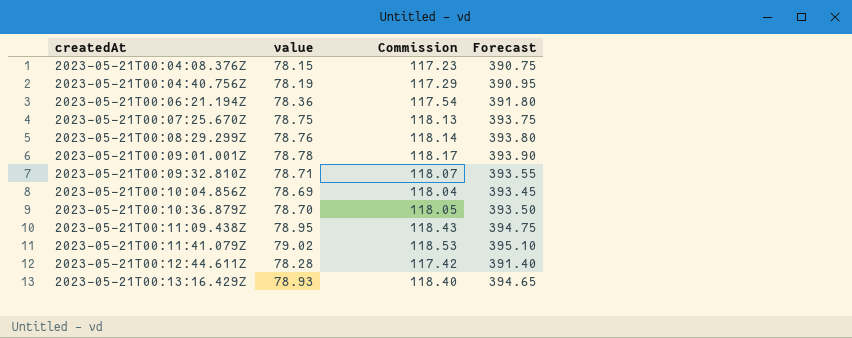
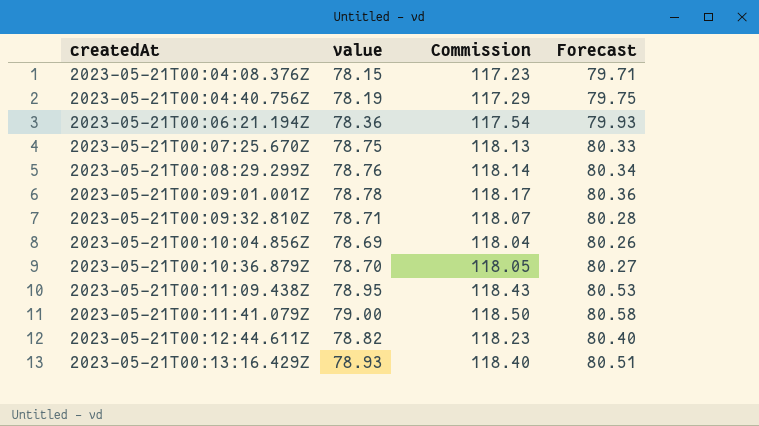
column Forecast | formula: [value] * 5 -> [value] * 1.02
2023-05-21T00:11:41.079Z | value: 79.02 -> 79.00
2023-05-21T00:11:41.079Z | Commission: 118.53 -> 118.50
2023-05-21T00:12:44.611Z | value: 78.28 -> 78.82
2023-05-21T00:12:44.611Z | Commission: 117.42 -> 118.23

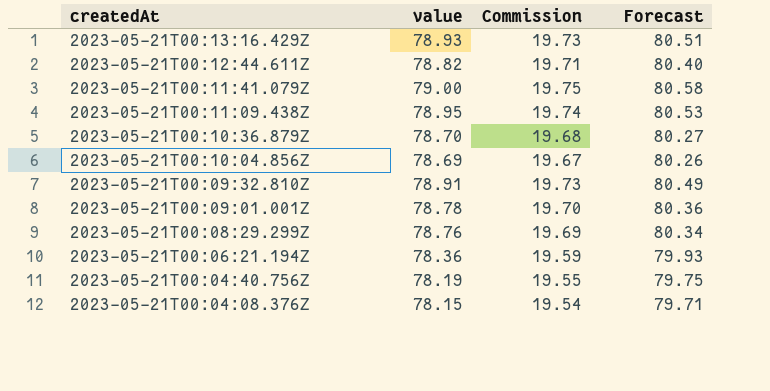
row order: createdAt ascending -> createdAt descending
column Commission | formula: [value] * 1.5 -> [value] * 0.25
row 2023-05-21T00:07:25.670Z: 78.75 | 118.13 | 80.33 -> none
2023-05-21T00:09:32.810Z | value: 78.71 -> 78.91
2023-05-21T00:09:32.810Z | Forecast: 80.28 -> 80.49

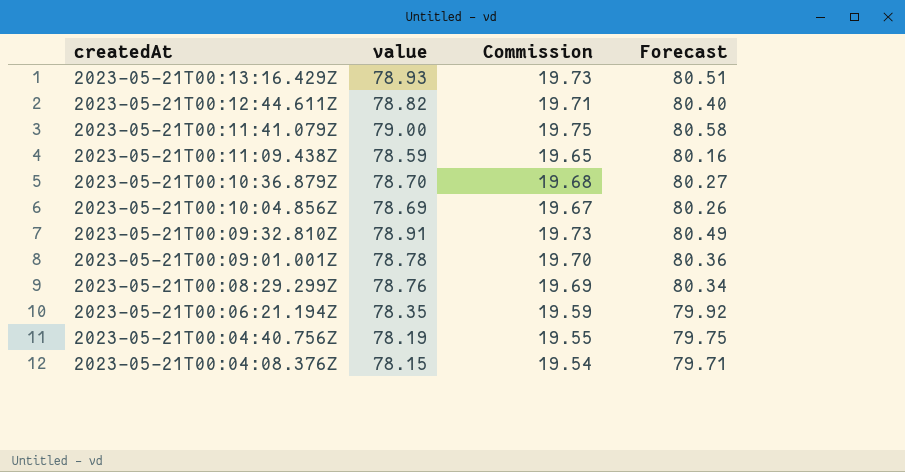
2023-05-21T00:11:09.438Z | value: 78.95 -> 78.59
2023-05-21T00:11:09.438Z | Commission: 19.74 -> 19.65
2023-05-21T00:11:09.438Z | Forecast: 80.53 -> 80.16
2023-05-21T00:06:21.194Z | value: 78.36 -> 78.35
2023-05-21T00:06:21.194Z | Forecast: 79.93 -> 79.92

